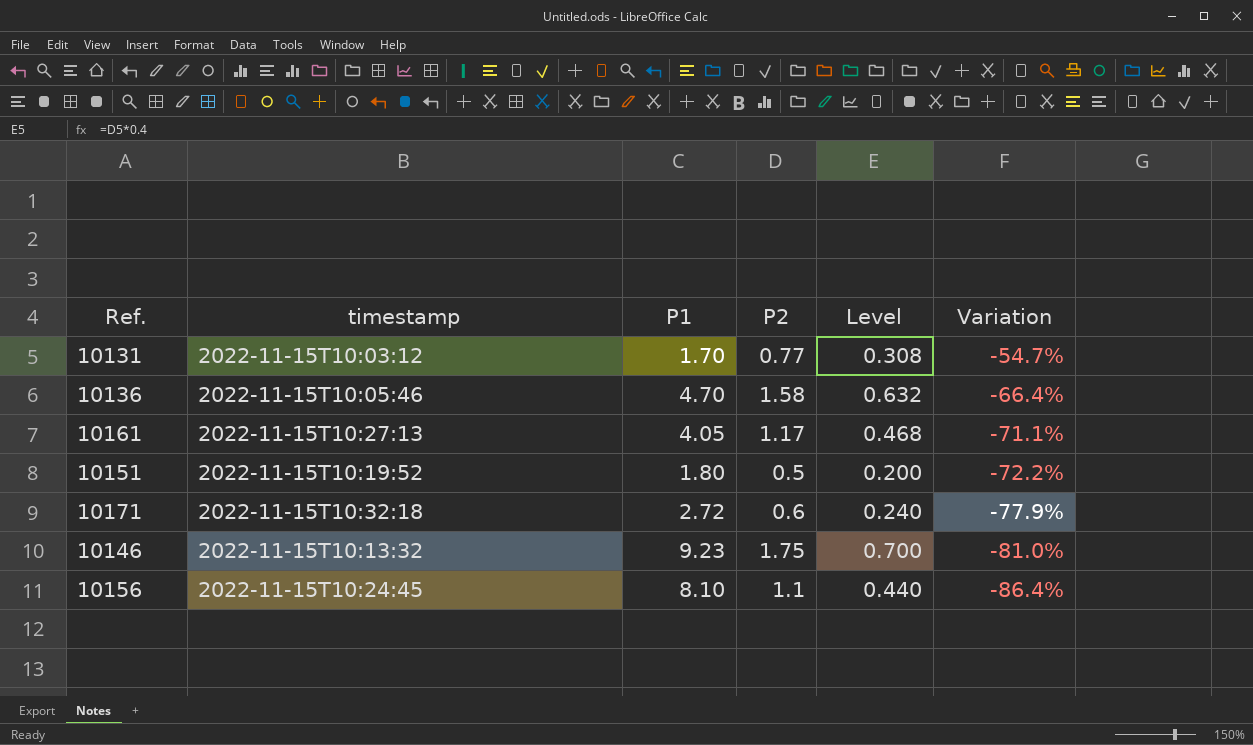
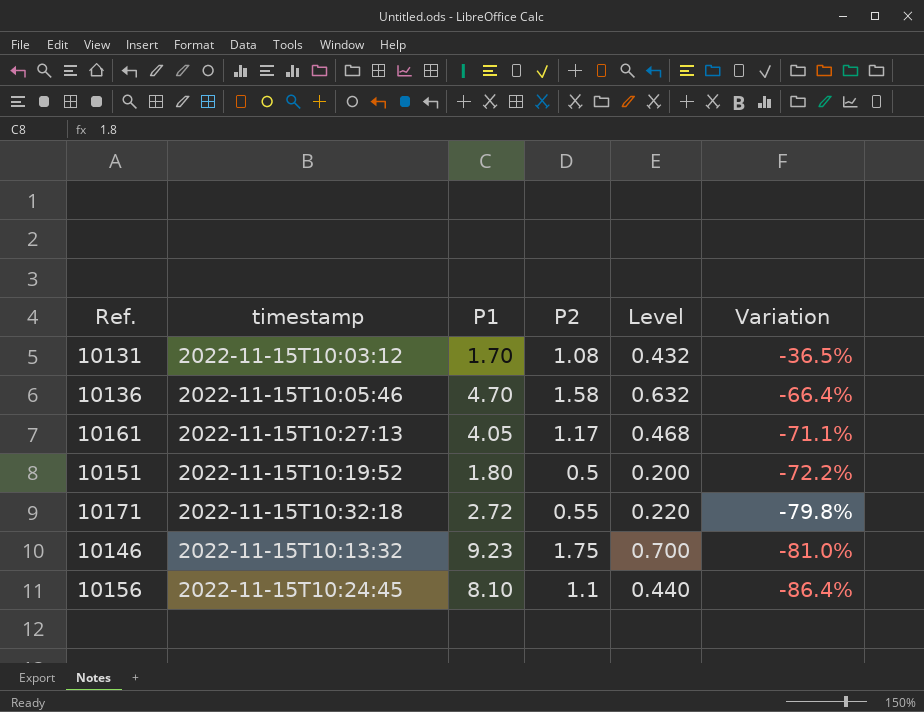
10131 | P2: 0.77 -> 1.08
10131 | Level: 0.308 -> 0.432
10131 | Variation: -54.7% -> -36.5%
10171 | P2: 0.6 -> 0.55
10171 | Level: 0.240 -> 0.220
10171 | Variation: -77.9% -> -79.8%

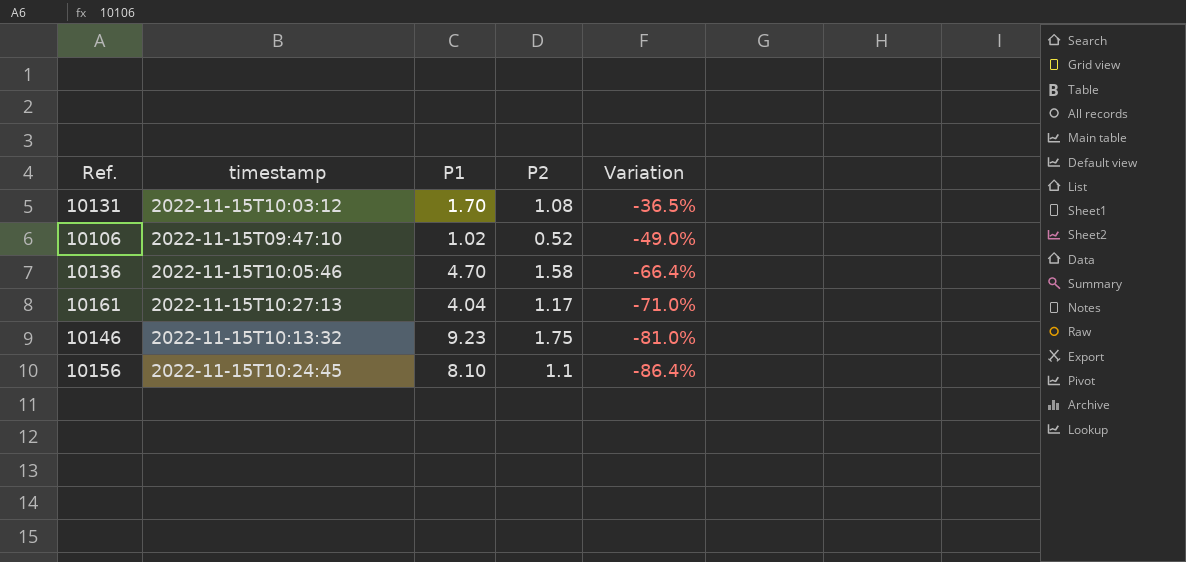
column Level | formula: [P2] * 0.4 -> none
row 10151: 2022-11-15T10:19:52 | 1.80 | 0.5 | 0.200 | -72.2% -> none
row 10171: 2022-11-15T10:32:18 | 2.72 | 0.55 | 0.220 | -79.8% -> none
row 10106: none -> 2022-11-15T09:47:10 | 1.02 | 0.52 | -49.0%
10161 | P1: 4.05 -> 4.04
10161 | Variation: -71.1% -> -71.0%

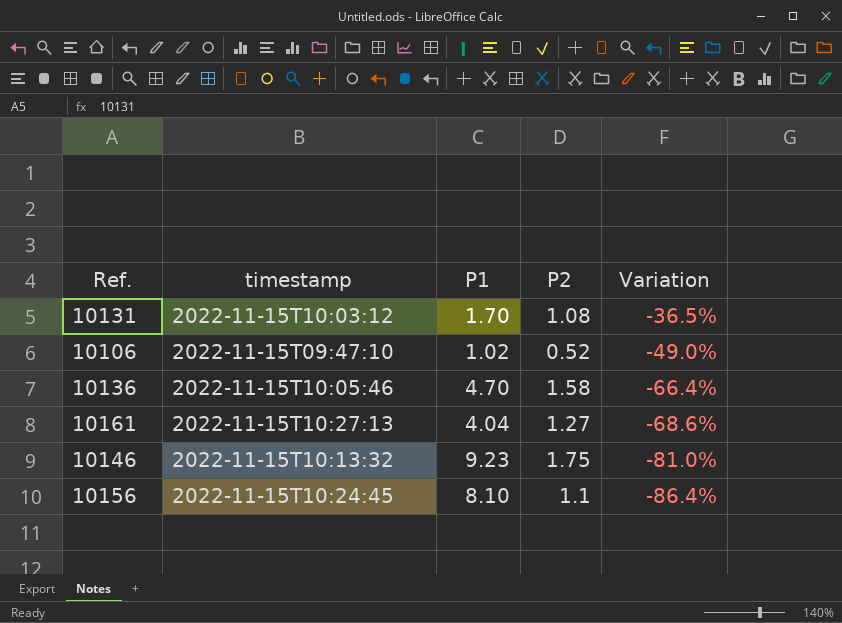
10161 | P2: 1.17 -> 1.27
10161 | Variation: -71.0% -> -68.6%

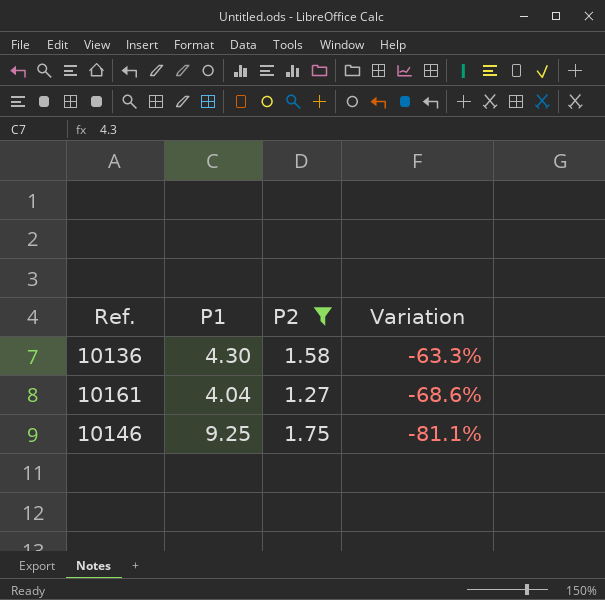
filter: none -> P2 >= 1.27
column timestamp | position: 2 -> none
10136 | P1: 4.70 -> 4.30
10136 | Variation: -66.4% -> -63.3%
10146 | P1: 9.23 -> 9.25
10146 | Variation: -81.0% -> -81.1%

